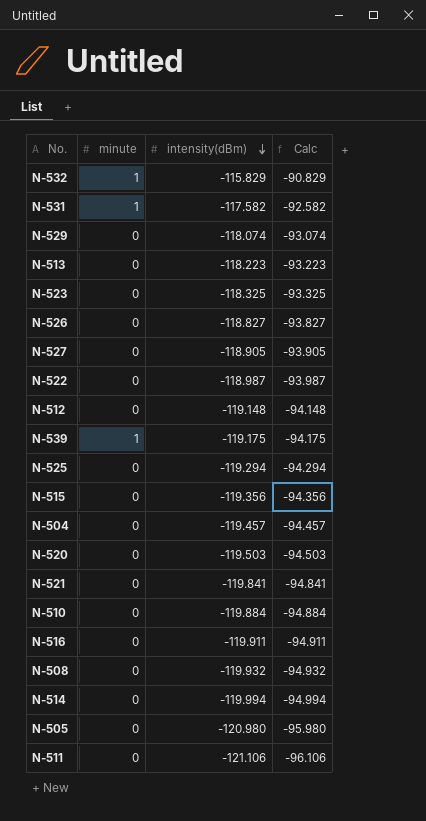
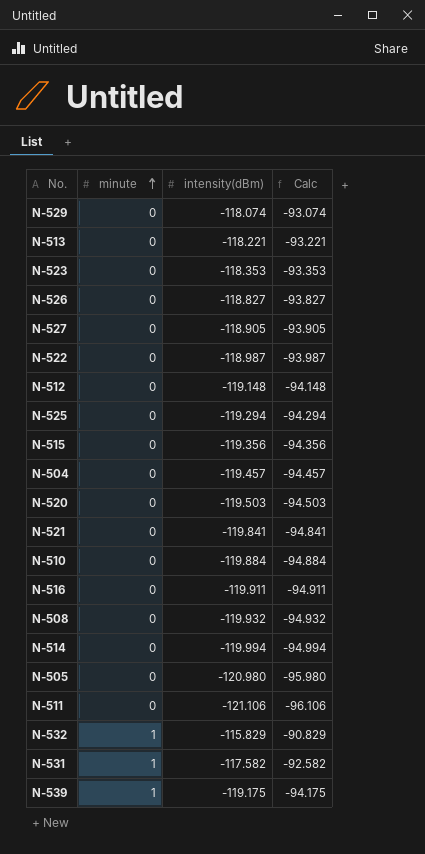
row order: intensity(dBm) descending -> minute ascending
N-513 | intensity(dBm): -118.223 -> -118.221
N-513 | Calc: -93.223 -> -93.221
N-523 | intensity(dBm): -118.325 -> -118.353
N-523 | Calc: -93.325 -> -93.353

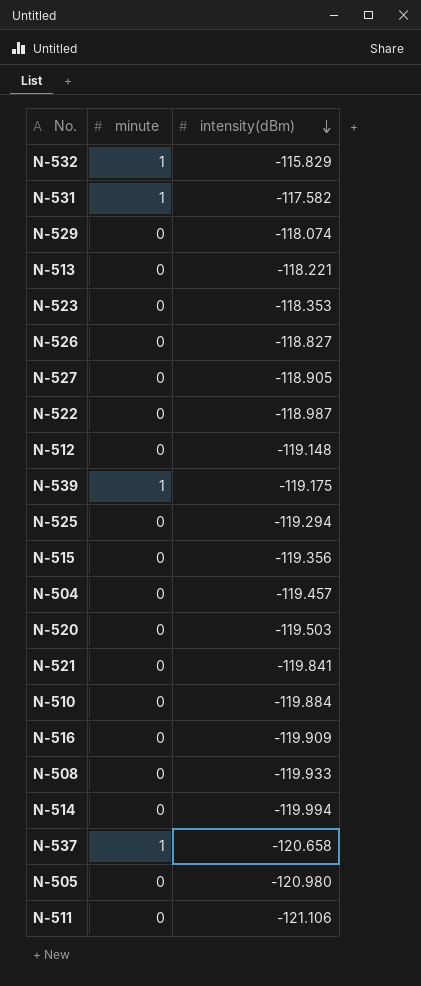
row order: minute ascending -> intensity(dBm) descending
column Calc | formula: [intensity(dBm)] + 25 -> none
N-516 | intensity(dBm): -119.911 -> -119.909
N-508 | intensity(dBm): -119.932 -> -119.933
row N-537: none -> 1 | -120.658

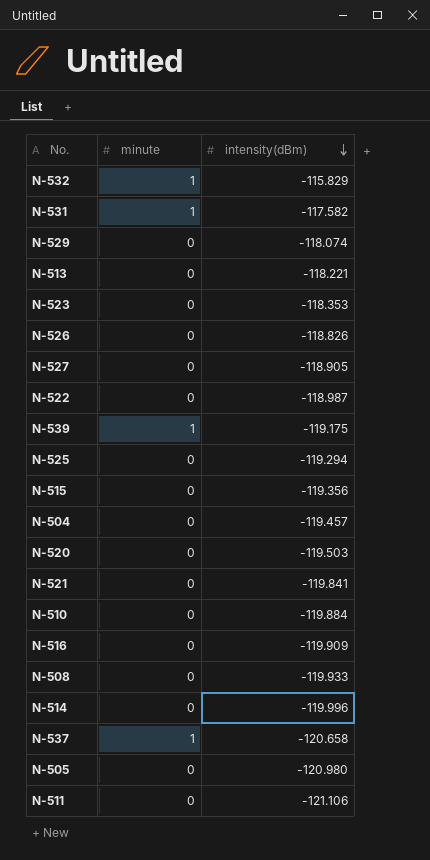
row N-512: 0 | -119.148 -> none
N-526 | intensity(dBm): -118.827 -> -118.826
N-514 | intensity(dBm): -119.994 -> -119.996

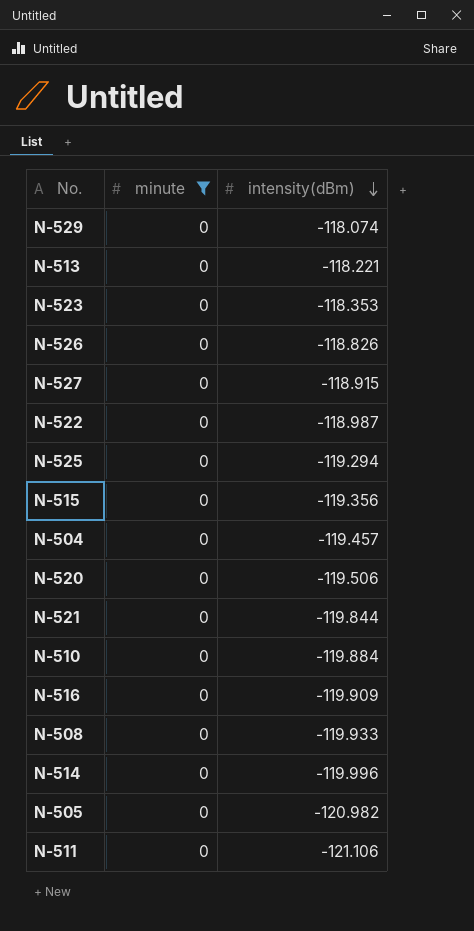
filter: none -> minute = 0
N-527 | intensity(dBm): -118.905 -> -118.915
N-520 | intensity(dBm): -119.503 -> -119.506
N-521 | intensity(dBm): -119.841 -> -119.844
N-505 | intensity(dBm): -120.980 -> -120.982

